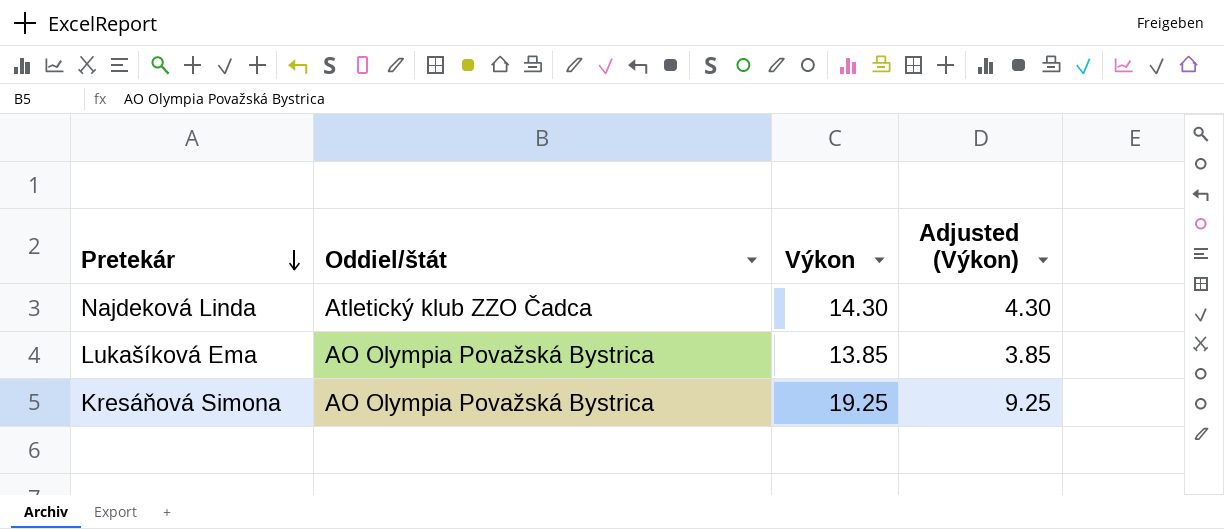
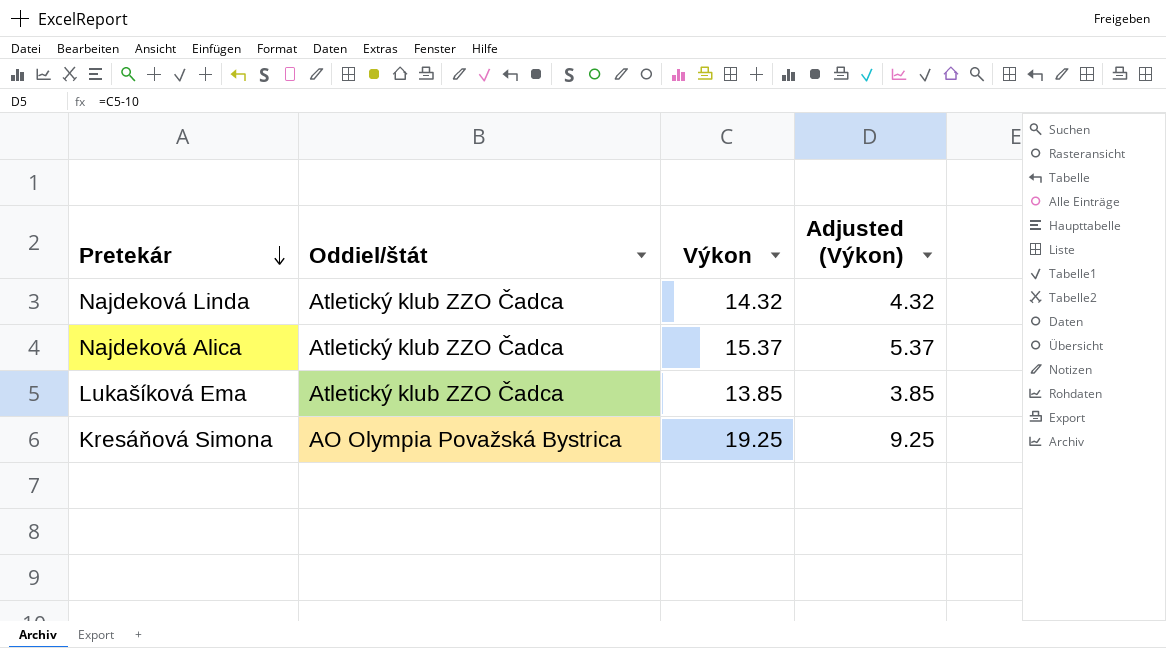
Najdeková Linda | Výkon: 14.30 -> 14.32
Najdeková Linda | Adjusted (Výkon): 4.30 -> 4.32
row Najdeková Alica: none -> Atletický klub ZZO Čadca | 15.37 | 5.37
Lukašíková Ema | Oddiel/štát: AO Olympia Považská Bystrica -> Atletický klub ZZO Čadca

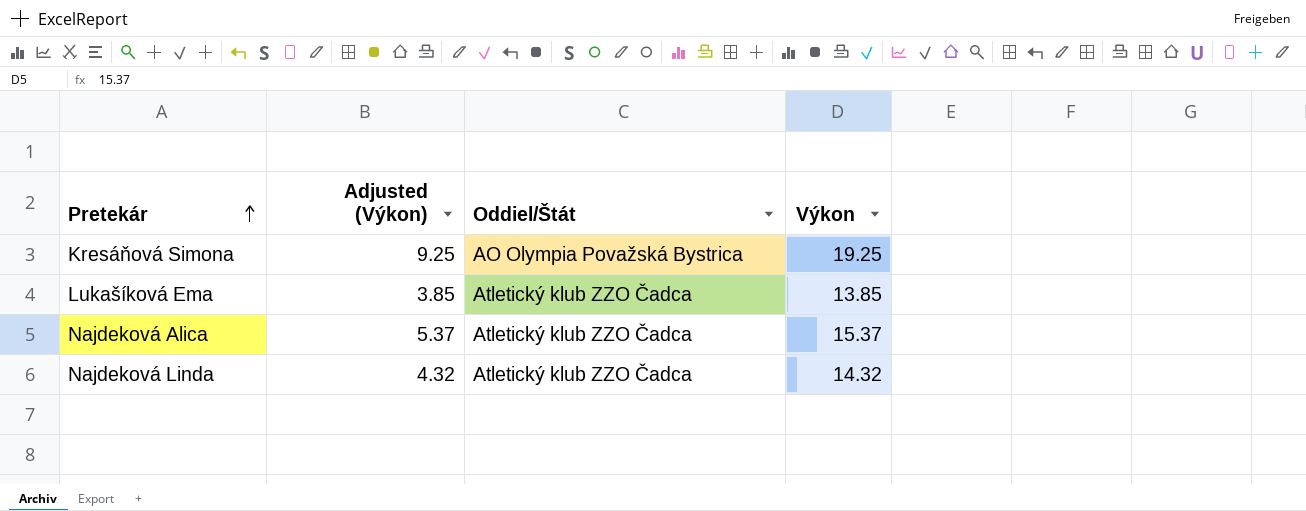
row order: Pretekár descending -> Pretekár ascending
column Adjusted (Výkon) | position: 4 -> 2
column name: Oddiel/štát -> Oddiel/Štát

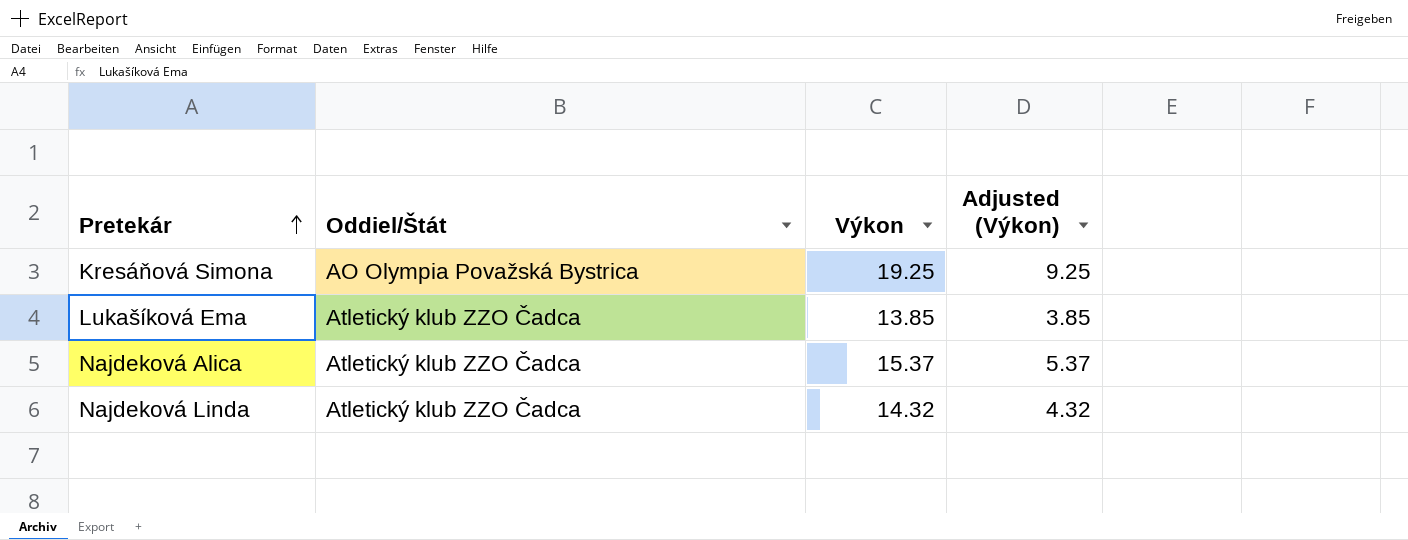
column Adjusted (Výkon) | position: 2 -> 4

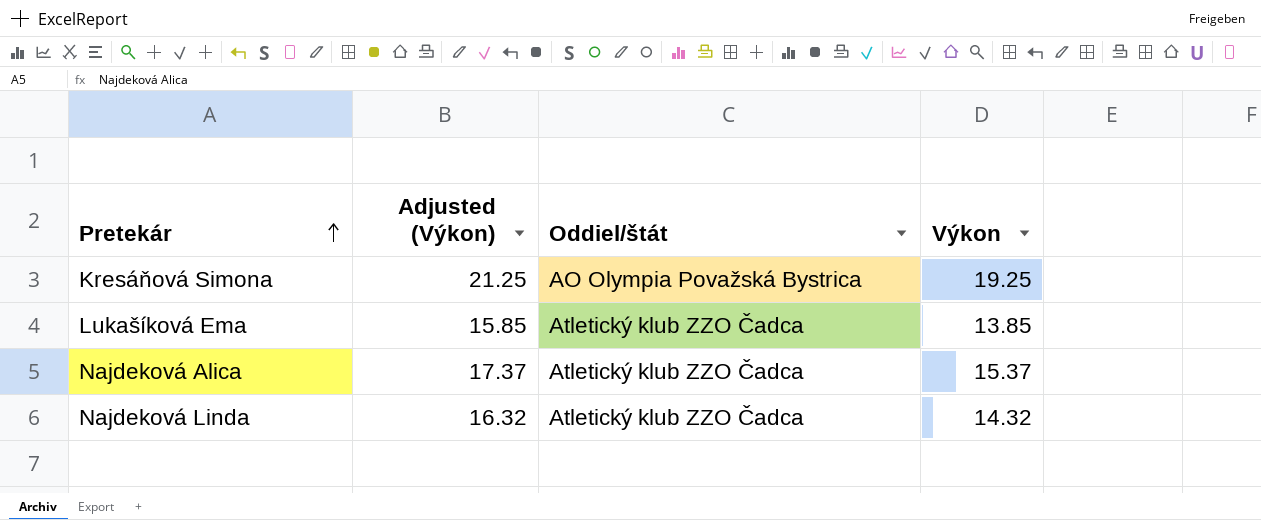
column Adjusted (Výkon) | formula: [Výkon] - 10 -> [Výkon] + 2
column Adjusted (Výkon) | position: 4 -> 2
column name: Oddiel/Štát -> Oddiel/štát

